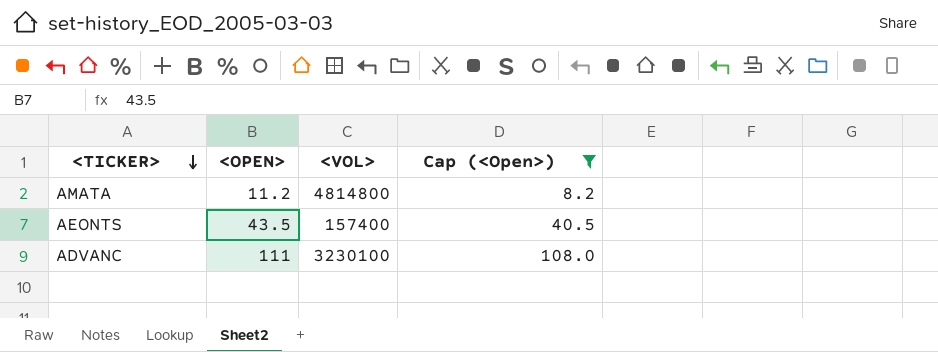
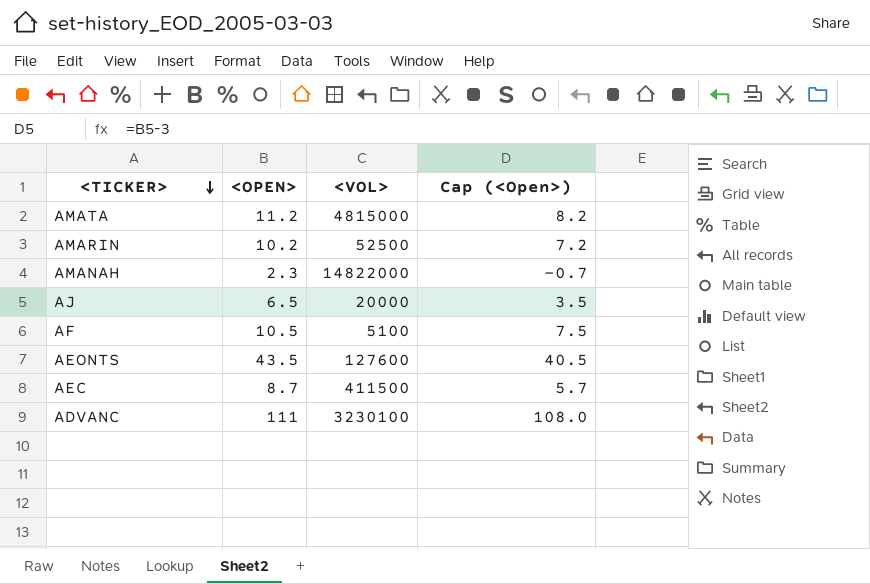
filter: Cap (<Open>) >= 8.2 -> none
AMATA | <VOL>: 4814800 -> 4815000
AEONTS | <VOL>: 157400 -> 127600

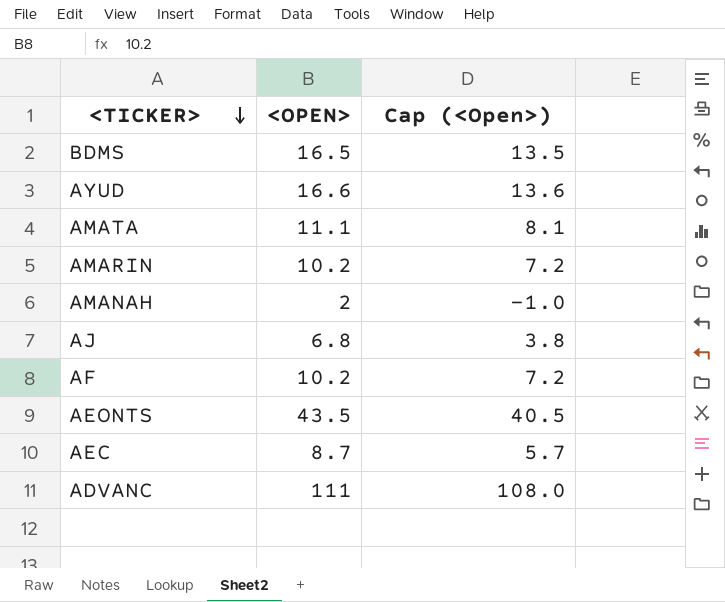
column <VOL> | position: 3 -> none
row BDMS: none -> 16.5 | 13.5
row AYUD: none -> 16.6 | 13.6
AMATA | <OPEN>: 11.2 -> 11.1
AMATA | Cap (<Open>): 8.2 -> 8.1
AMANAH | <OPEN>: 2.3 -> 2
AMANAH | Cap (<Open>): -0.7 -> -1.0
AJ | <OPEN>: 6.5 -> 6.8
AJ | Cap (<Open>): 3.5 -> 3.8
AF | <OPEN>: 10.5 -> 10.2
AF | Cap (<Open>): 7.5 -> 7.2

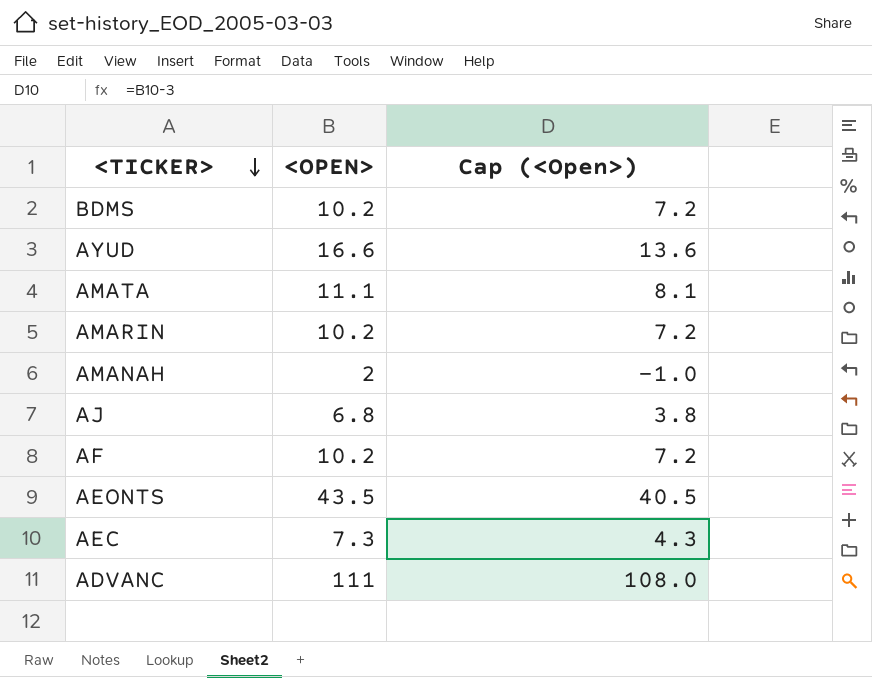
BDMS | <OPEN>: 16.5 -> 10.2
BDMS | Cap (<Open>): 13.5 -> 7.2
AEC | <OPEN>: 8.7 -> 7.3
AEC | Cap (<Open>): 5.7 -> 4.3

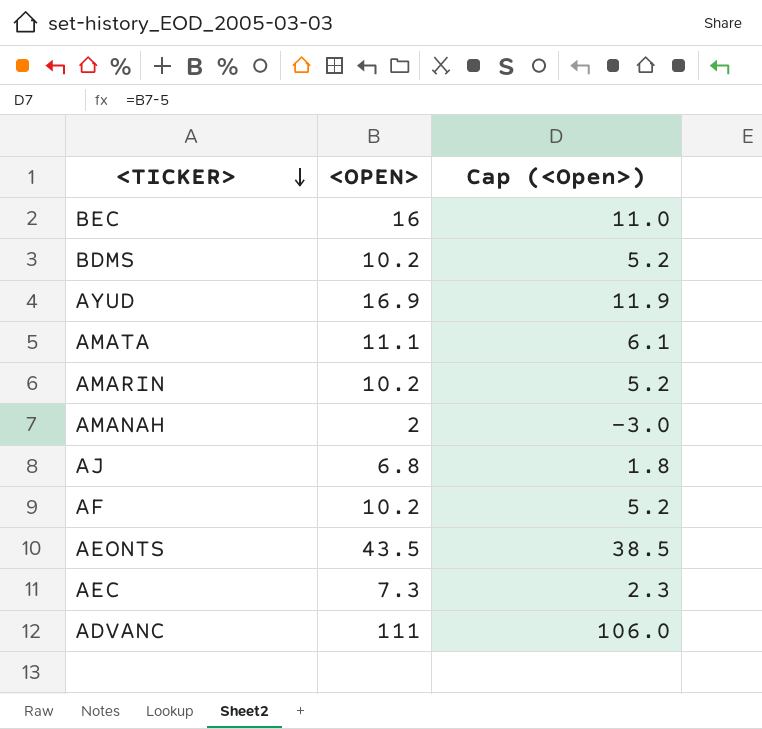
column Cap (<Open>) | formula: [<OPEN>] - 3 -> [<OPEN>] - 5
row BEC: none -> 16 | 11.0
AYUD | <OPEN>: 16.6 -> 16.9

